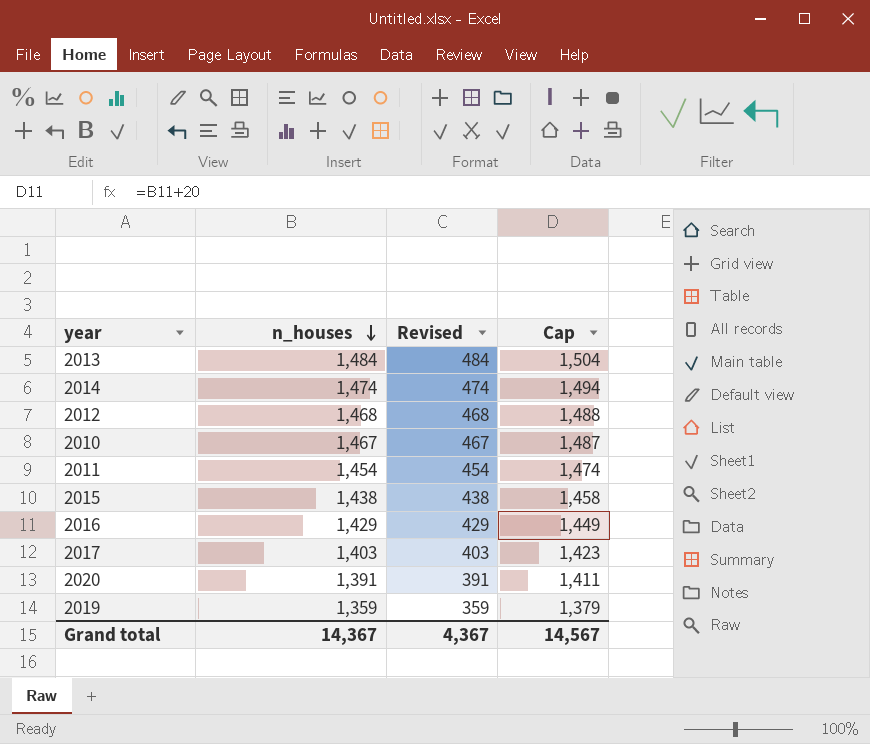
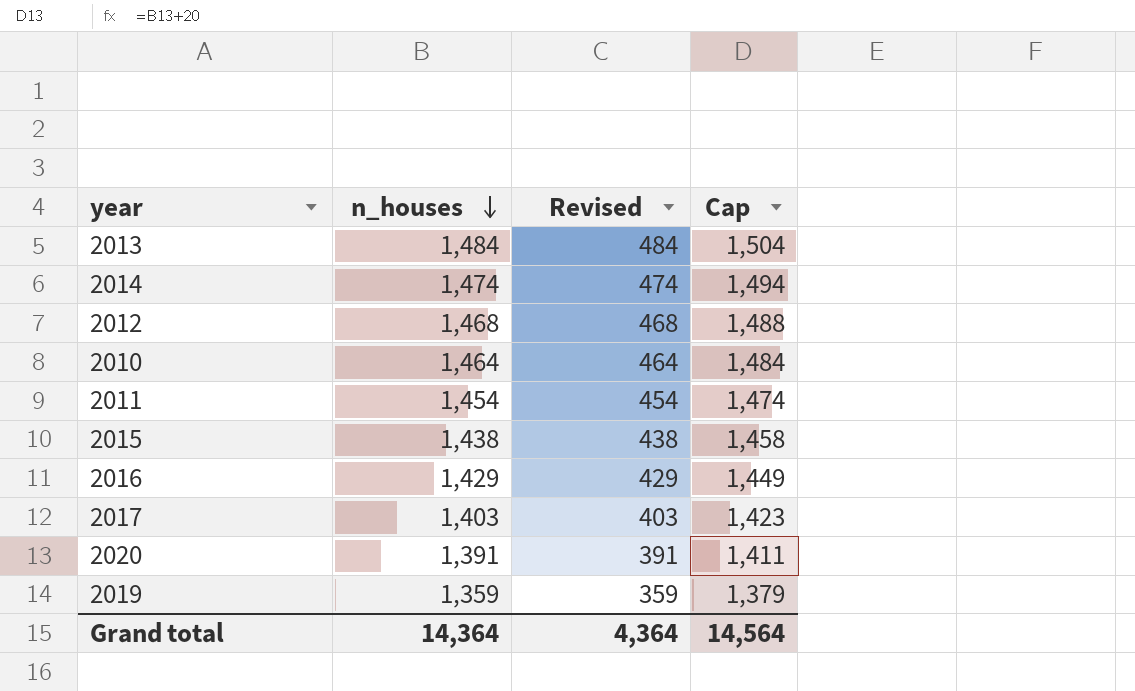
2010 | n_houses: 1,467 -> 1,464
2010 | Revised: 467 -> 464
2010 | Cap: 1,487 -> 1,484
Grand total | n_houses: 14,367 -> 14,364
Grand total | Revised: 4,367 -> 4,364
Grand total | Cap: 14,567 -> 14,564

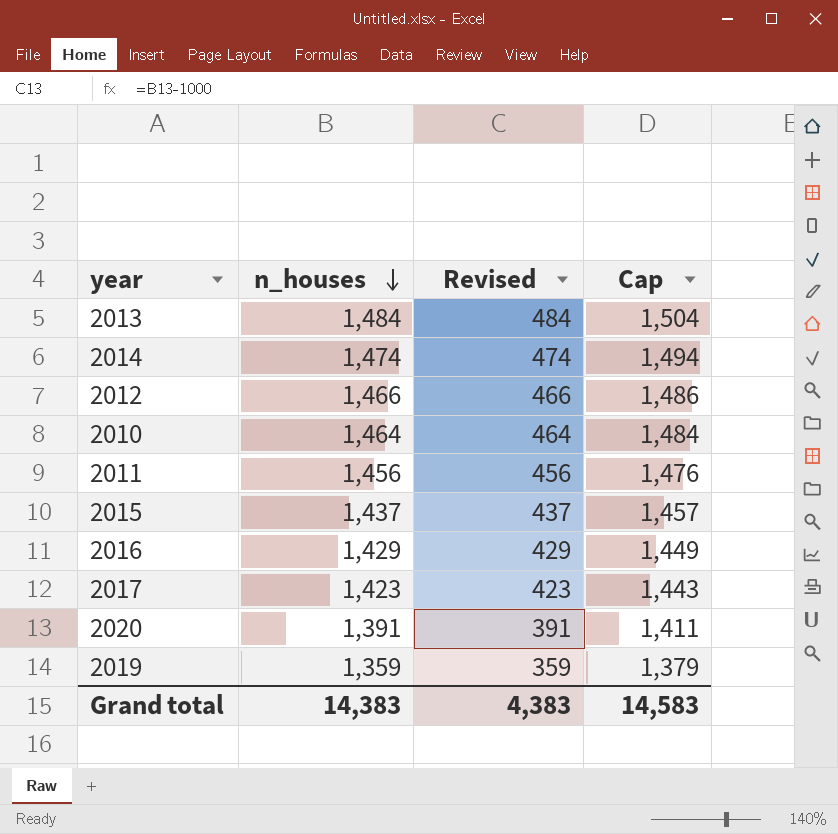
2012 | n_houses: 1,468 -> 1,466
2012 | Revised: 468 -> 466
2012 | Cap: 1,488 -> 1,486
2011 | n_houses: 1,454 -> 1,456
2011 | Revised: 454 -> 456
2011 | Cap: 1,474 -> 1,476
2015 | n_houses: 1,438 -> 1,437
2015 | Revised: 438 -> 437
2015 | Cap: 1,458 -> 1,457
2017 | n_houses: 1,403 -> 1,423
2017 | Revised: 403 -> 423
2017 | Cap: 1,423 -> 1,443
Grand total | n_houses: 14,364 -> 14,383
Grand total | Revised: 4,364 -> 4,383
Grand total | Cap: 14,564 -> 14,583

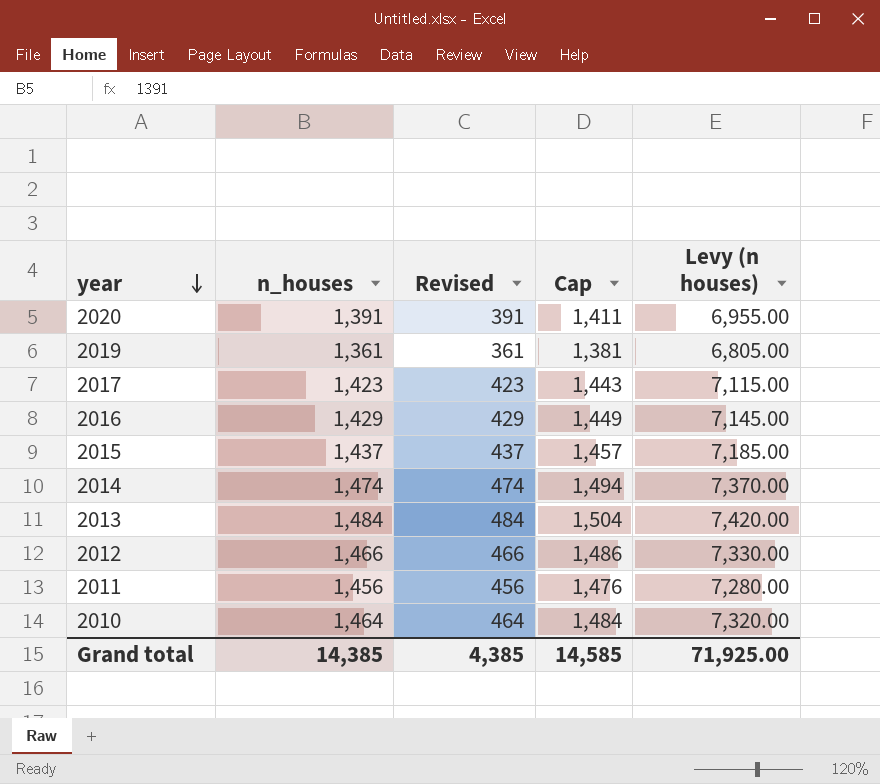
row order: n_houses descending -> year descending
column Levy (n houses) | formula: none -> [n_houses] * 5
2019 | n_houses: 1,359 -> 1,361
2019 | Revised: 359 -> 361
2019 | Cap: 1,379 -> 1,381
Grand total | n_houses: 14,383 -> 14,385
Grand total | Revised: 4,383 -> 4,385
Grand total | Cap: 14,583 -> 14,585

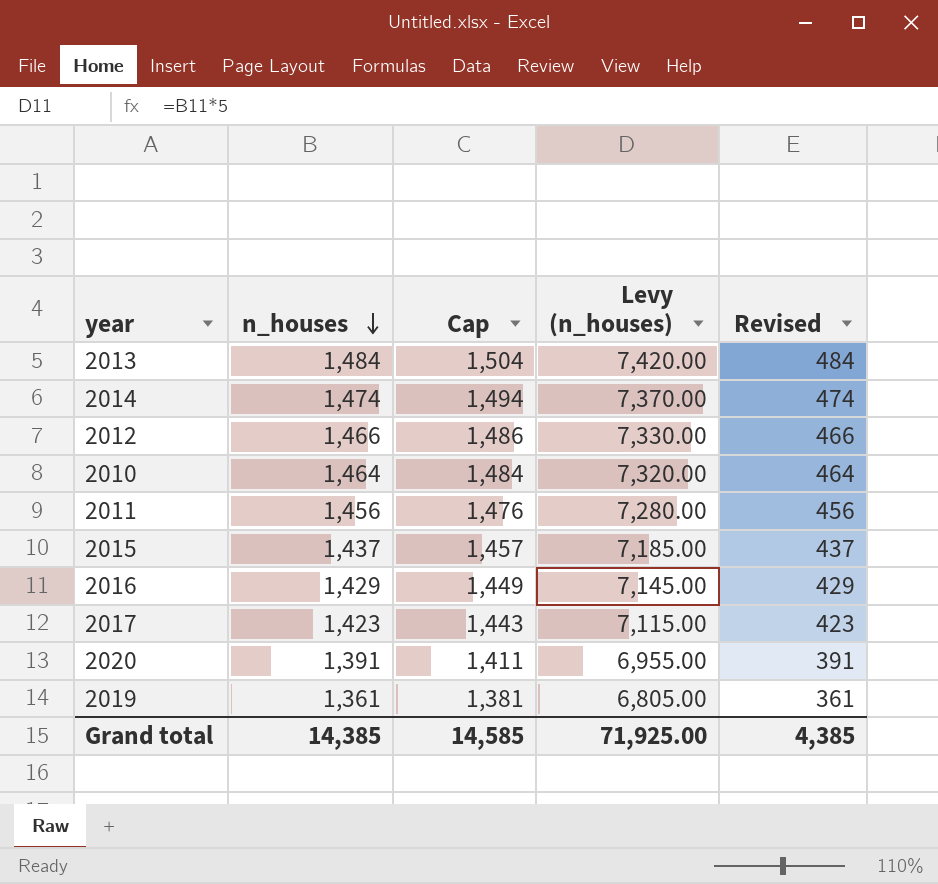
row order: year descending -> n_houses descending
column name: Levy (n houses) -> Levy (n_houses)
column Revised | position: 3 -> 5

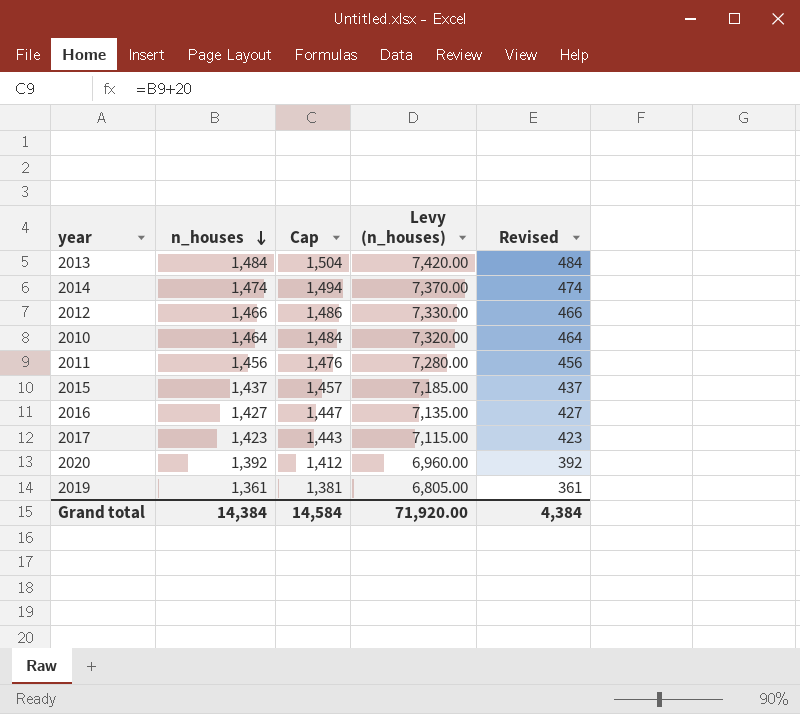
2016 | n_houses: 1,429 -> 1,427
2016 | Cap: 1,449 -> 1,447
2016 | Levy (n_houses): 7,145.00 -> 7,135.00
2016 | Revised: 429 -> 427
2020 | n_houses: 1,391 -> 1,392
2020 | Cap: 1,411 -> 1,412
2020 | Levy (n_houses): 6,955.00 -> 6,960.00
2020 | Revised: 391 -> 392
Grand total | n_houses: 14,385 -> 14,384
Grand total | Cap: 14,585 -> 14,584
Grand total | Levy (n_houses): 71,925.00 -> 71,920.00
Grand total | Revised: 4,385 -> 4,384

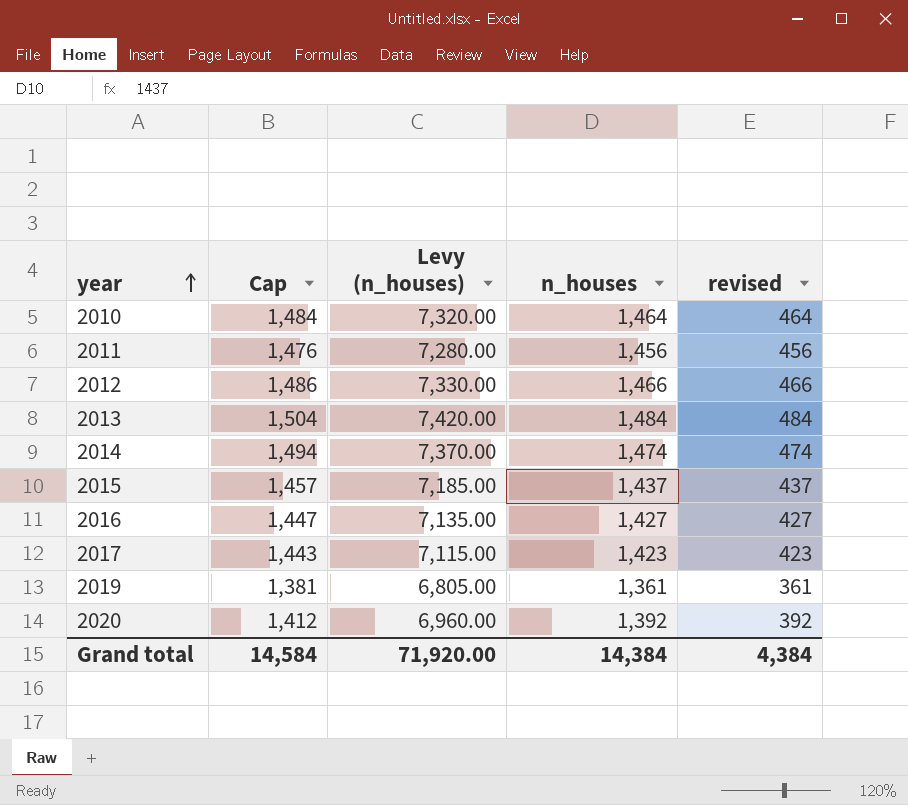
row order: n_houses descending -> year ascending
column n_houses | position: 2 -> 4
column name: Revised -> revised

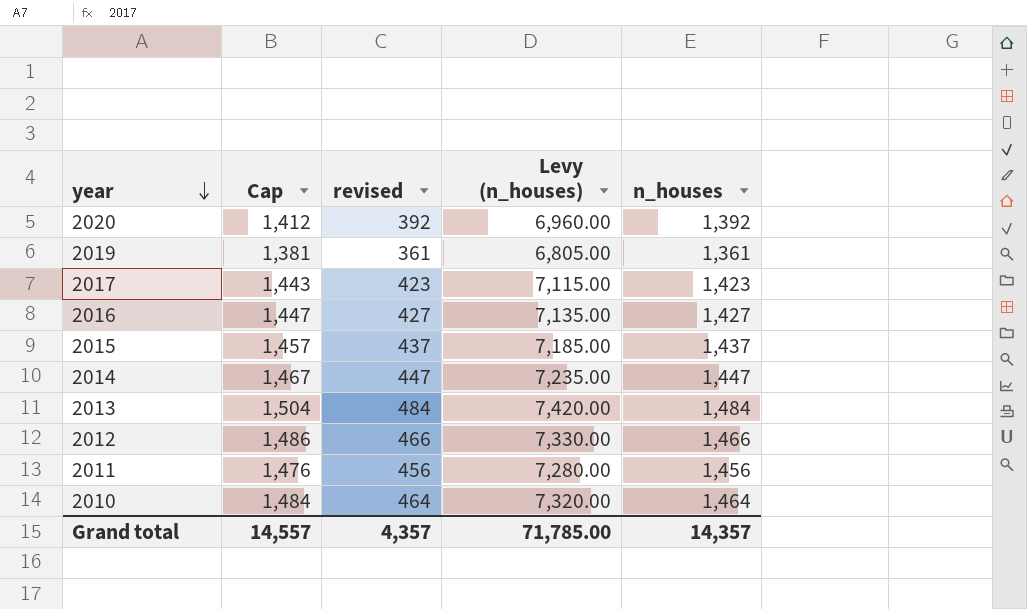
row order: year ascending -> year descending
column revised | position: 5 -> 3
2014 | Cap: 1,494 -> 1,467
2014 | revised: 474 -> 447
2014 | Levy (n_houses): 7,370.00 -> 7,235.00
2014 | n_houses: 1,474 -> 1,447
Grand total | Cap: 14,584 -> 14,557
Grand total | revised: 4,384 -> 4,357
Grand total | Levy (n_houses): 71,920.00 -> 71,785.00
Grand total | n_houses: 14,384 -> 14,357

